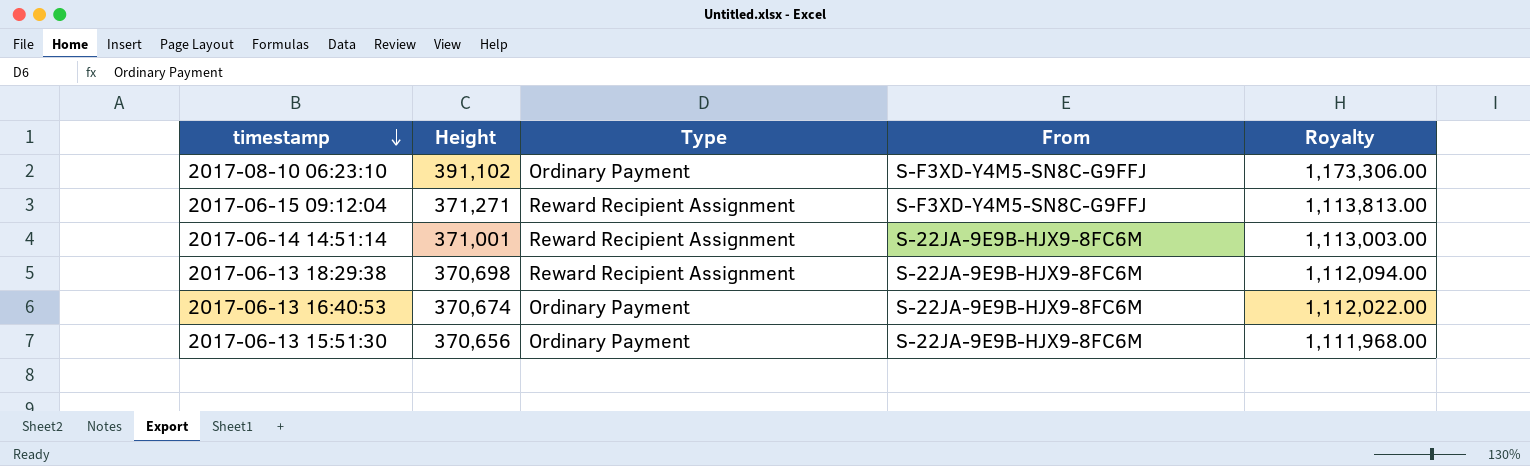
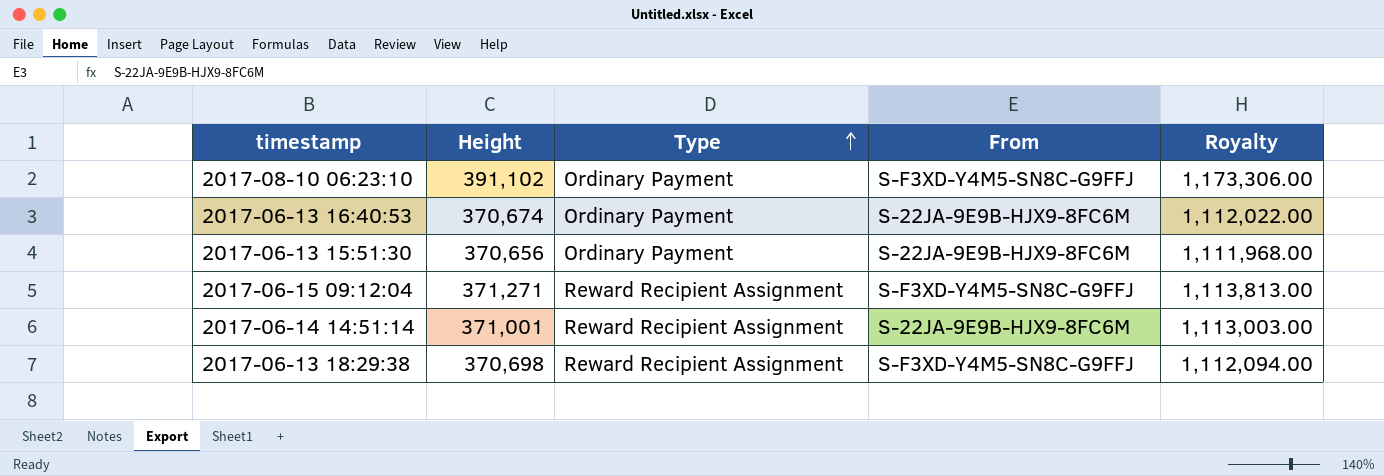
row order: timestamp descending -> Type ascending
2017-06-13 18:29:38 | From: S-22JA-9E9B-HJX9-8FC6M -> S-F3XD-Y4M5-SN8C-G9FFJ

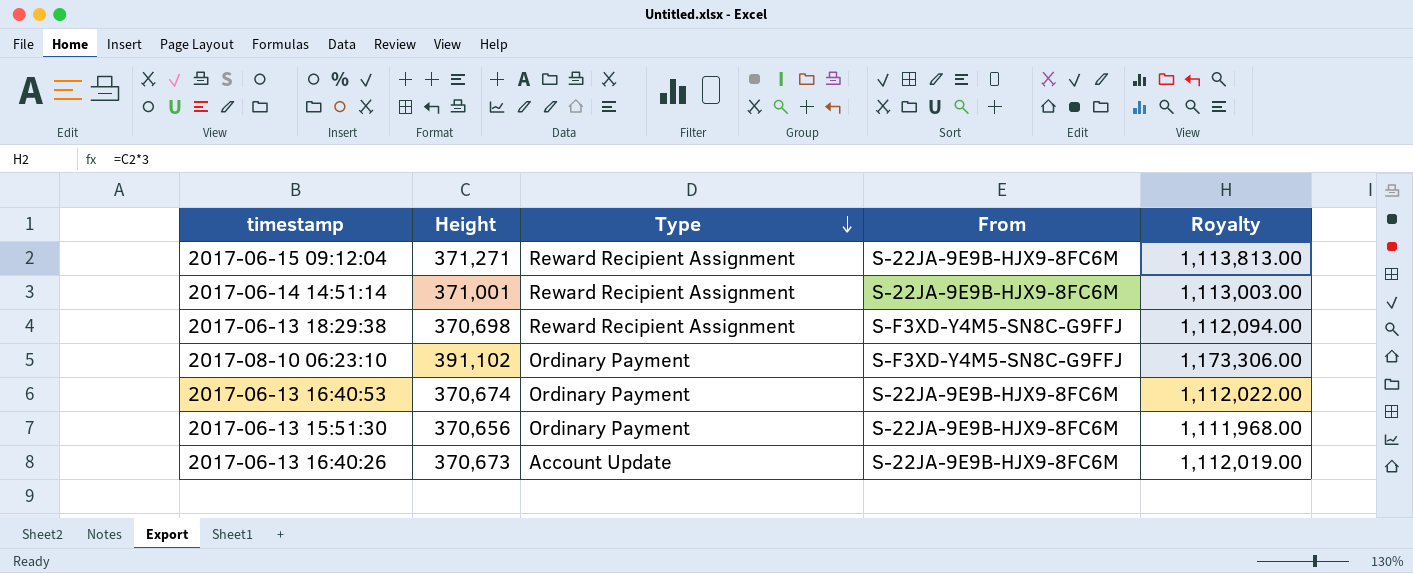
row order: Type ascending -> Type descending
2017-06-15 09:12:04 | From: S-F3XD-Y4M5-SN8C-G9FFJ -> S-22JA-9E9B-HJX9-8FC6M
row 2017-06-13 16:40:26: none -> 370,673 | Account Update | S-22JA-9E9B-HJX9-8FC6M | 1,112,019.00

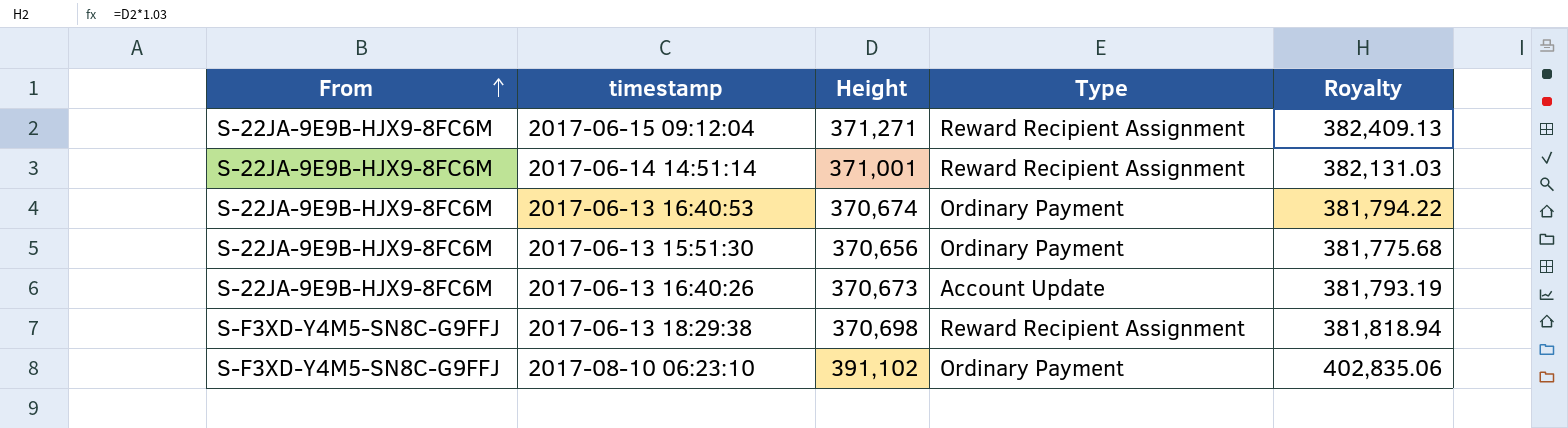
row order: Type descending -> From ascending
column From | position: 4 -> 1
column Royalty | formula: [Height] * 3 -> [Height] * 1.03

